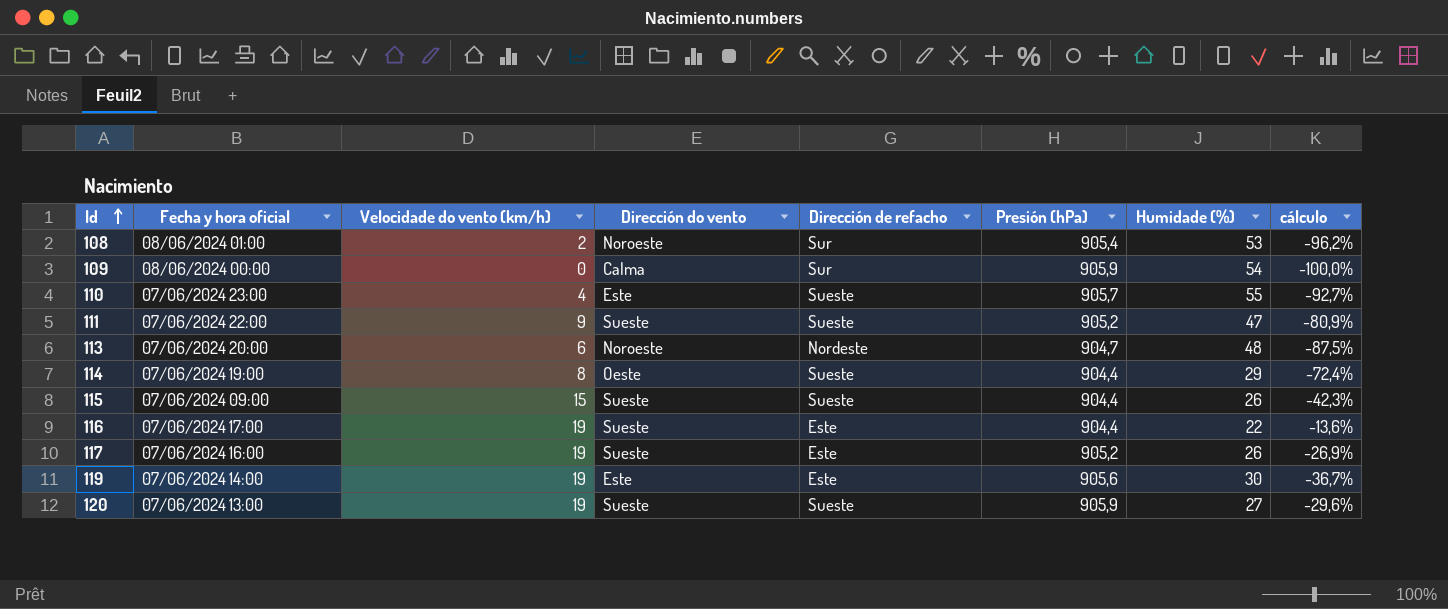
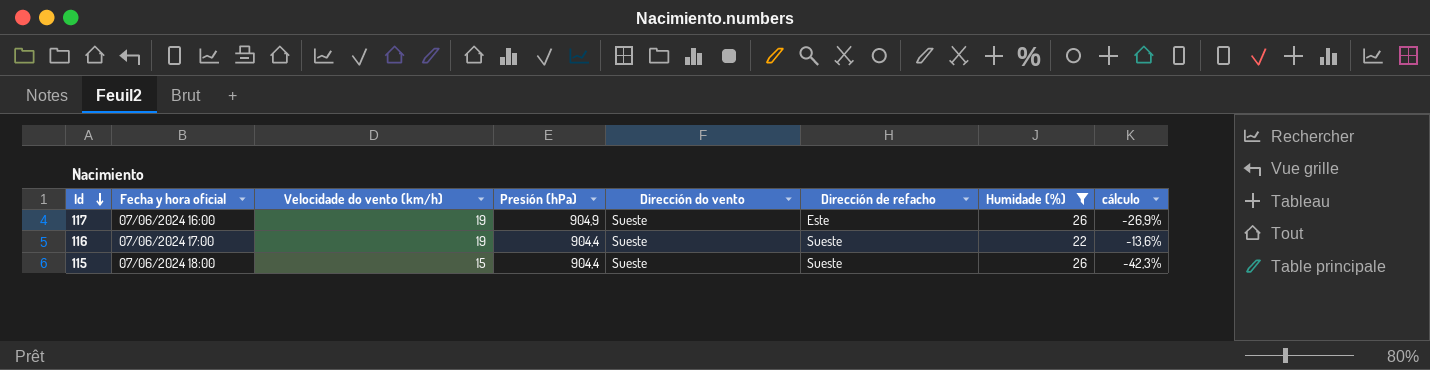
filter: none -> Humidade (%) <= 26
row order: Id ascending -> Id descending
column Presión (hPa) | position: 6 -> 4
117 | Presión (hPa): 905,2 -> 904,9
116 | Dirección de refacho: Este -> Sueste
115 | Fecha y hora oficial: 07/06/2024 09:00 -> 07/06/2024 18:00

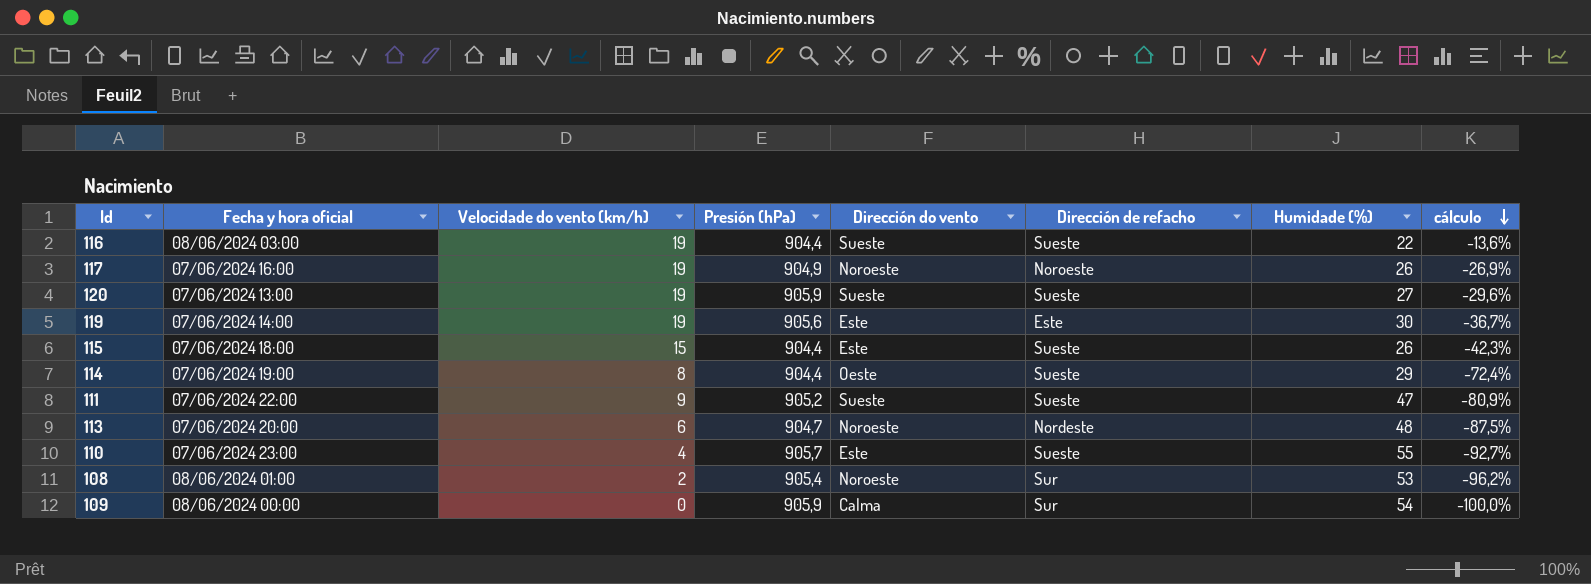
filter: Humidade (%) <= 26 -> none
row order: Id descending -> cálculo descending
116 | Fecha y hora oficial: 07/06/2024 17:00 -> 08/06/2024 03:00
117 | Dirección do vento: Sueste -> Noroeste
117 | Dirección de refacho: Este -> Noroeste
115 | Dirección do vento: Sueste -> Este

